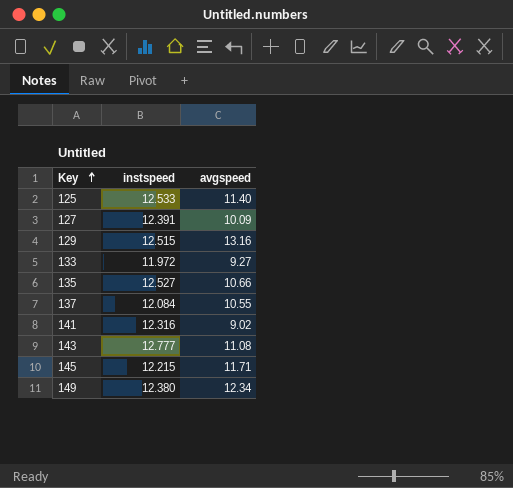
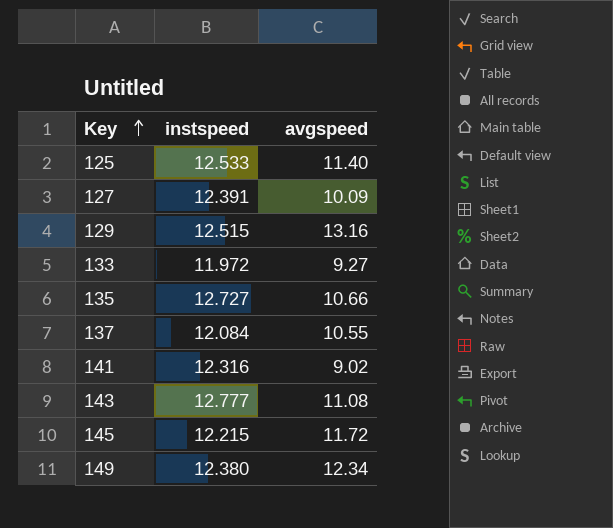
135 | instspeed: 12.527 -> 12.727
145 | avgspeed: 11.71 -> 11.72

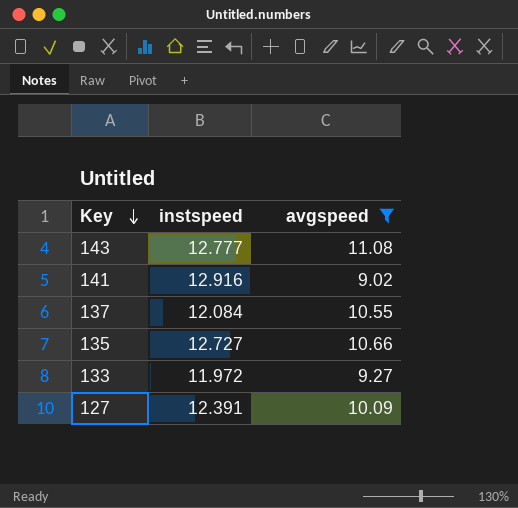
filter: none -> avgspeed <= 11.08
row order: Key ascending -> Key descending
141 | instspeed: 12.316 -> 12.916

